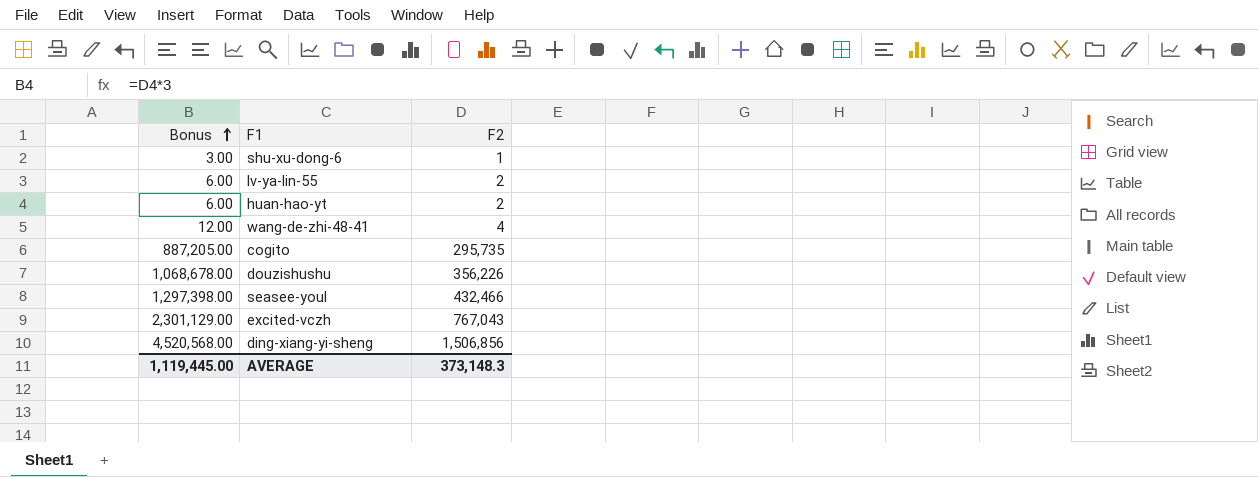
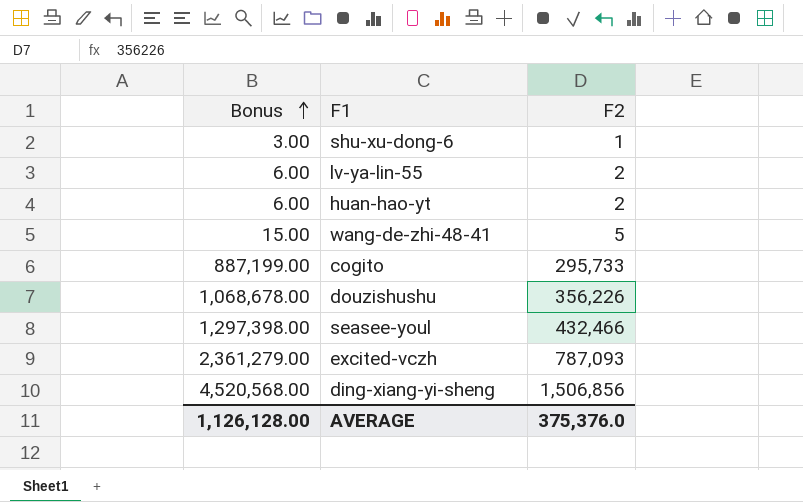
wang-de-zhi-48-41 | Bonus: 12.00 -> 15.00
wang-de-zhi-48-41 | F2: 4 -> 5
cogito | Bonus: 887,205.00 -> 887,199.00
cogito | F2: 295,735 -> 295,733
excited-vczh | Bonus: 2,301,129.00 -> 2,361,279.00
excited-vczh | F2: 767,043 -> 787,093
AVERAGE | Bonus: 1,119,445.00 -> 1,126,128.00
AVERAGE | F2: 373,148.3 -> 375,376.0

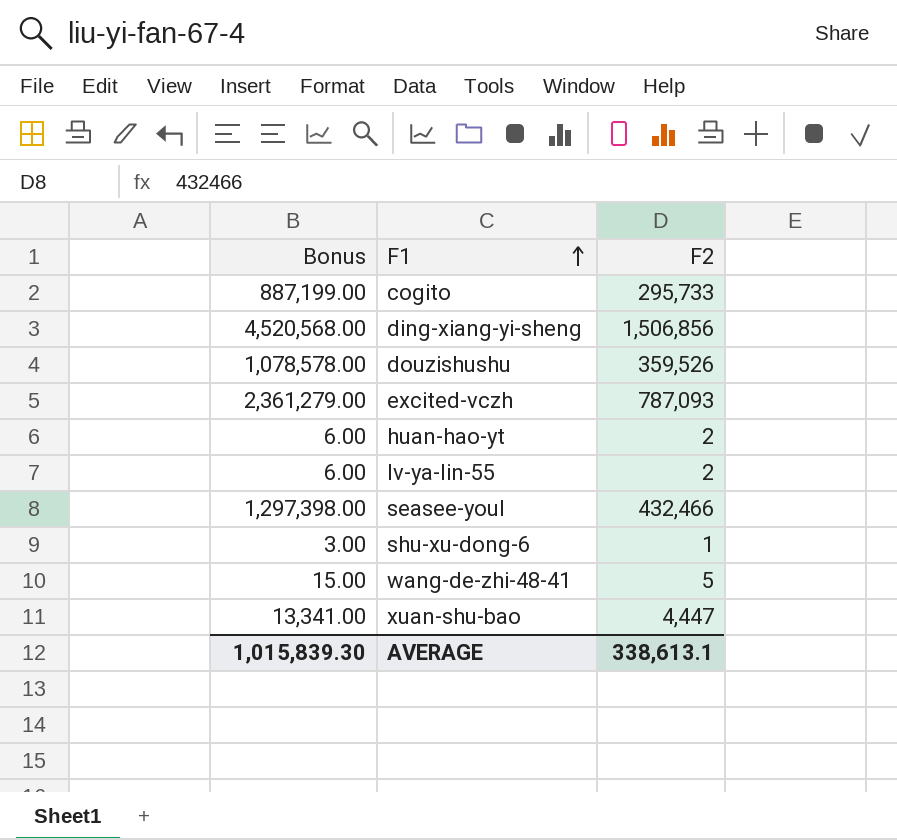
row order: Bonus ascending -> F1 ascending
douzishushu | Bonus: 1,068,678.00 -> 1,078,578.00
douzishushu | F2: 356,226 -> 359,526
row xuan-shu-bao: none -> 13,341.00 | 4,447
AVERAGE | Bonus: 1,126,128.00 -> 1,015,839.30
AVERAGE | F2: 375,376.0 -> 338,613.1

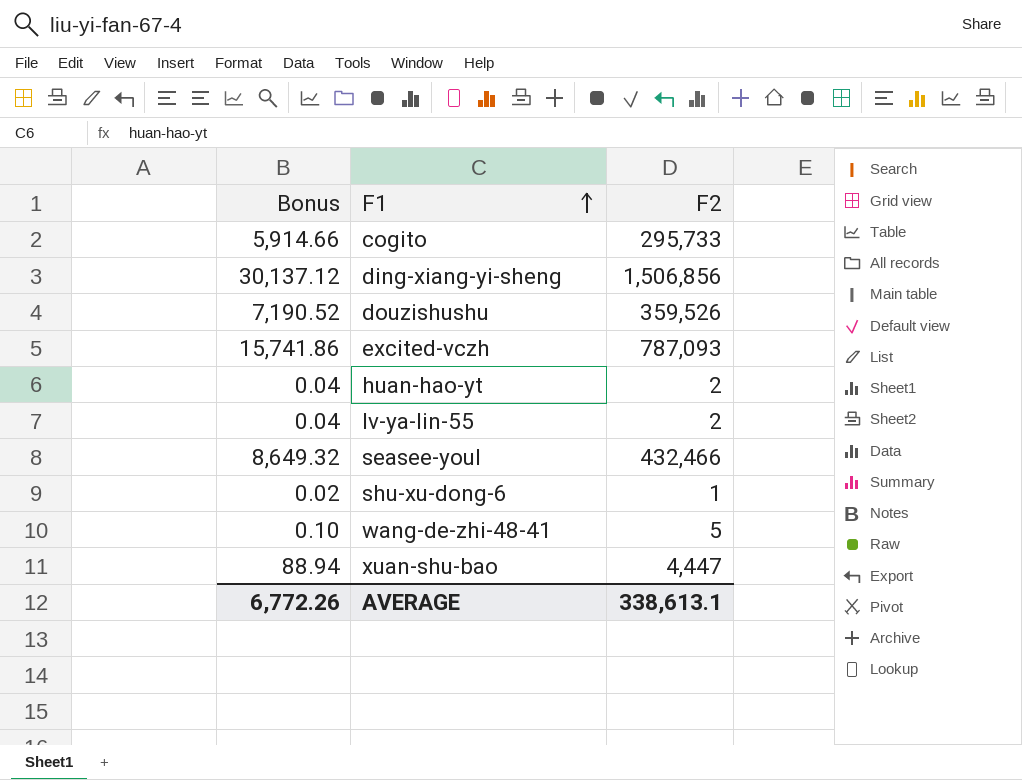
column Bonus | formula: [F2] * 3 -> [F2] * 0.02
AVERAGE | Bonus: 1,015,839.30 -> 6,772.26

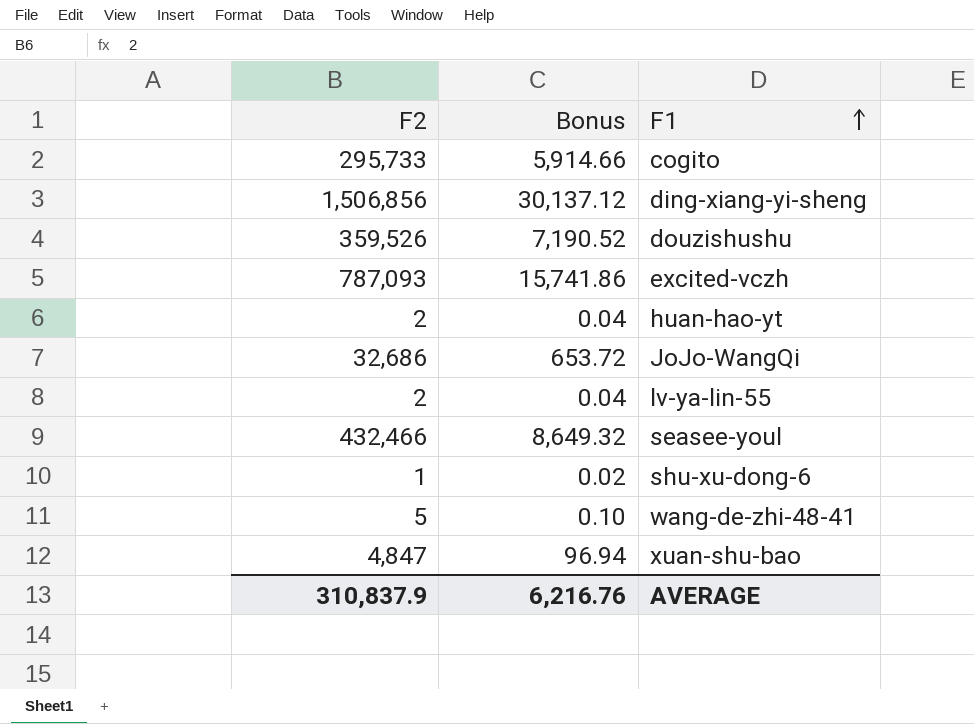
column F2 | position: 3 -> 1
row JoJo-WangQi: none -> 32,686 | 653.72
xuan-shu-bao | F2: 4,447 -> 4,847
xuan-shu-bao | Bonus: 88.94 -> 96.94
AVERAGE | F2: 338,613.1 -> 310,837.9
AVERAGE | Bonus: 6,772.26 -> 6,216.76

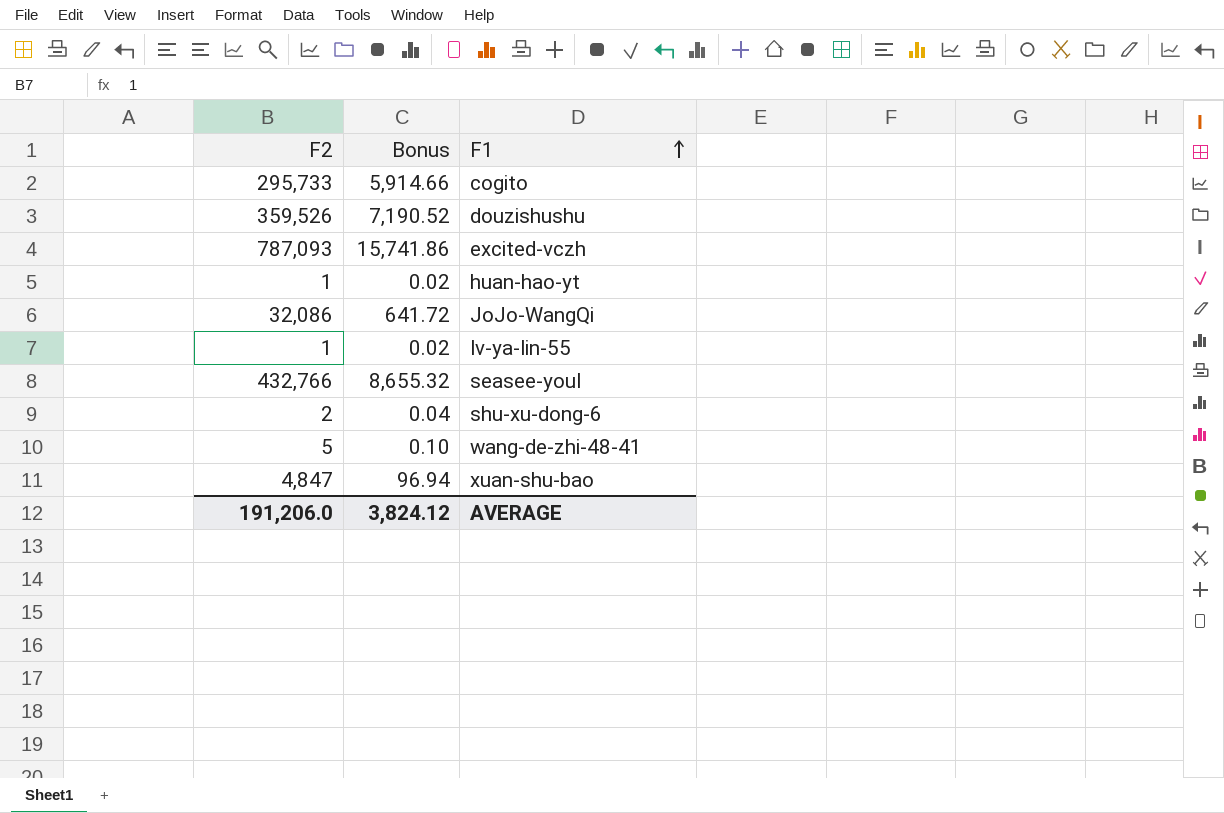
row ding-xiang-yi-sheng: 1,506,856 | 30,137.12 -> none
huan-hao-yt | F2: 2 -> 1
huan-hao-yt | Bonus: 0.04 -> 0.02
JoJo-WangQi | F2: 32,686 -> 32,086
JoJo-WangQi | Bonus: 653.72 -> 641.72
lv-ya-lin-55 | F2: 2 -> 1
lv-ya-lin-55 | Bonus: 0.04 -> 0.02
seasee-youl | F2: 432,466 -> 432,766
seasee-youl | Bonus: 8,649.32 -> 8,655.32
shu-xu-dong-6 | F2: 1 -> 2
shu-xu-dong-6 | Bonus: 0.02 -> 0.04
AVERAGE | F2: 310,837.9 -> 191,206.0
AVERAGE | Bonus: 6,216.76 -> 3,824.12

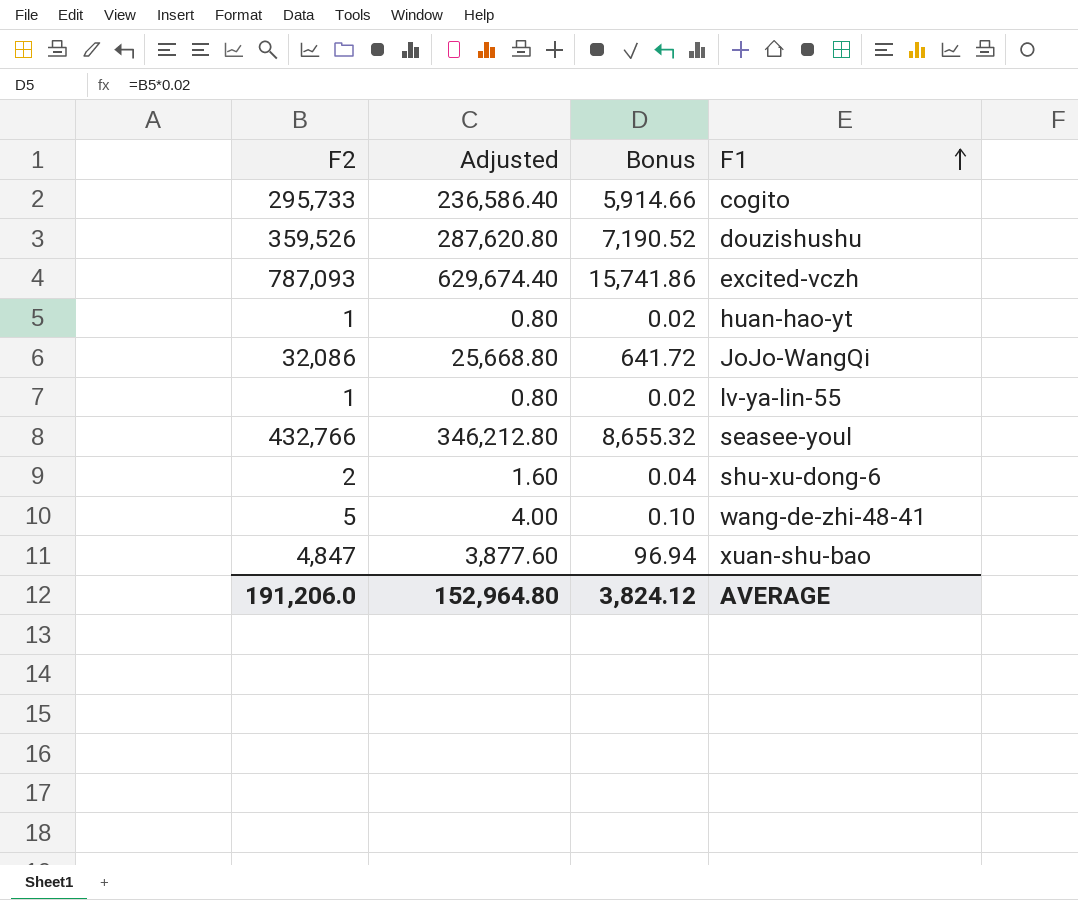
column Adjusted | formula: none -> [F2] * 0.8

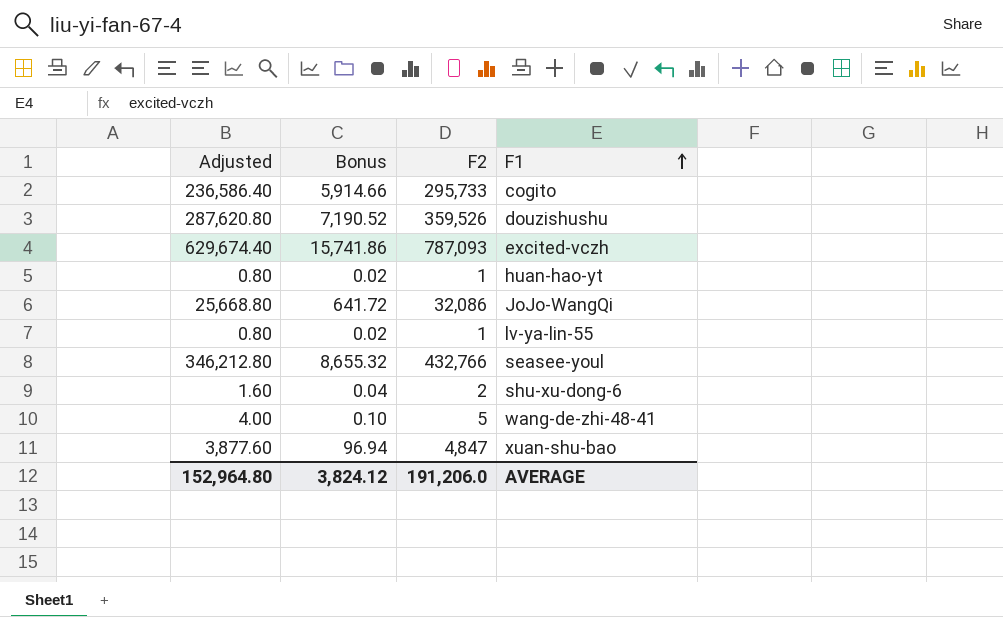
column F2 | position: 1 -> 3

